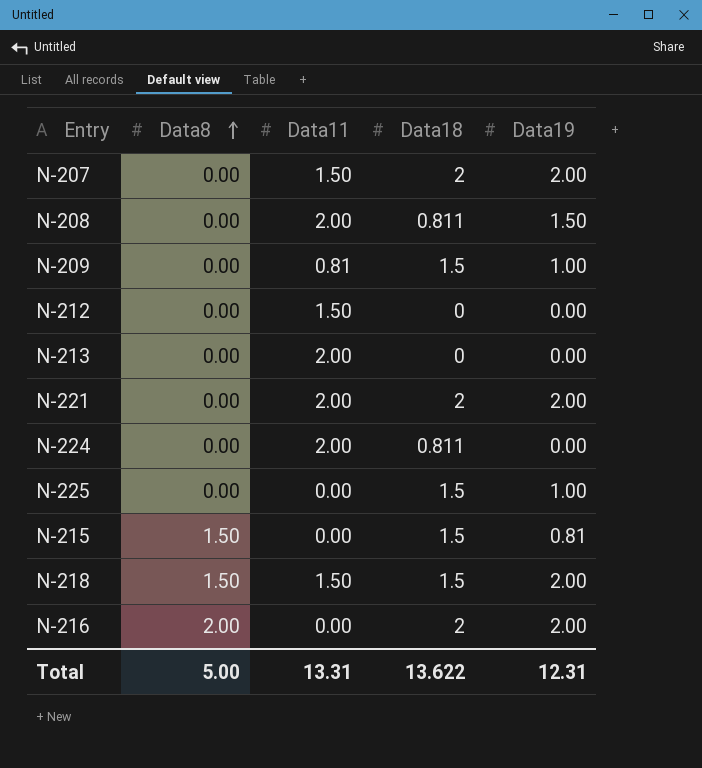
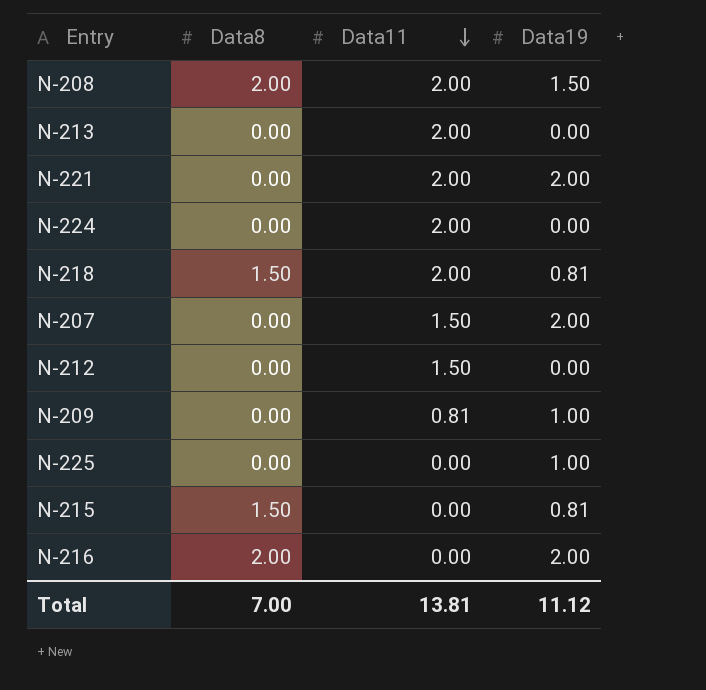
row order: Data8 ascending -> Data11 descending
column Data18 | position: 4 -> none
N-208 | Data8: 0.00 -> 2.00
N-218 | Data11: 1.50 -> 2.00
N-218 | Data19: 2.00 -> 0.81
Total | Data8: 5.00 -> 7.00
Total | Data11: 13.31 -> 13.81
Total | Data19: 12.31 -> 11.12

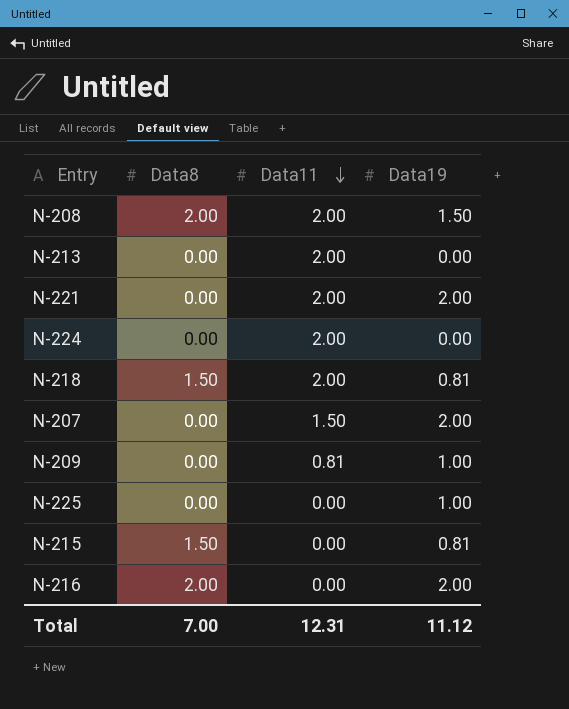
row N-212: 0.00 | 1.50 | 0.00 -> none
Total | Data11: 13.81 -> 12.31

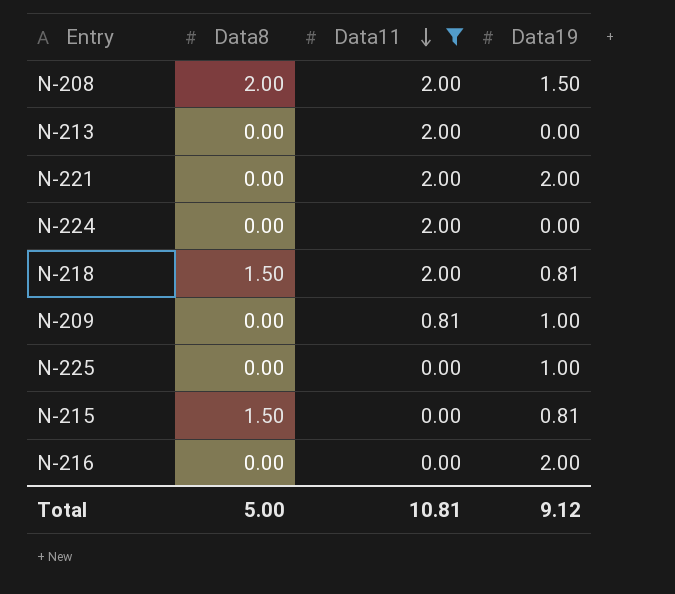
filter: none -> Data11 != 1.50
N-216 | Data8: 2.00 -> 0.00
Total | Data8: 7.00 -> 5.00
Total | Data11: 12.31 -> 10.81
Total | Data19: 11.12 -> 9.12

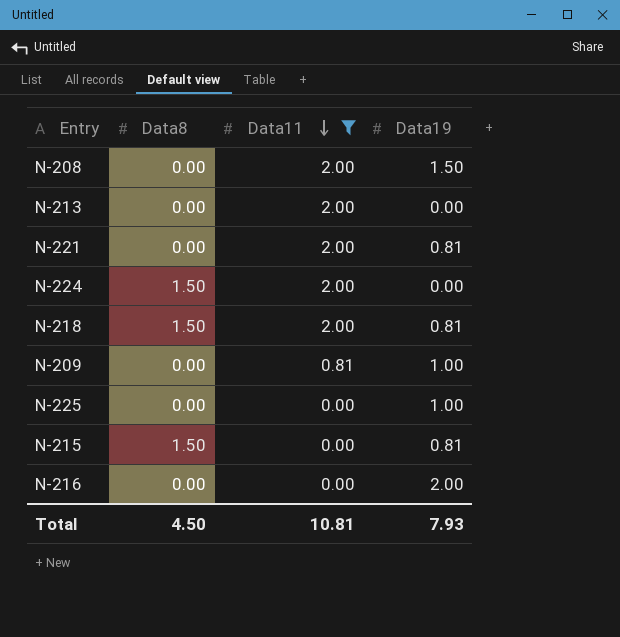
N-208 | Data8: 2.00 -> 0.00
N-221 | Data19: 2.00 -> 0.81
N-224 | Data8: 0.00 -> 1.50
Total | Data8: 5.00 -> 4.50
Total | Data19: 9.12 -> 7.93

